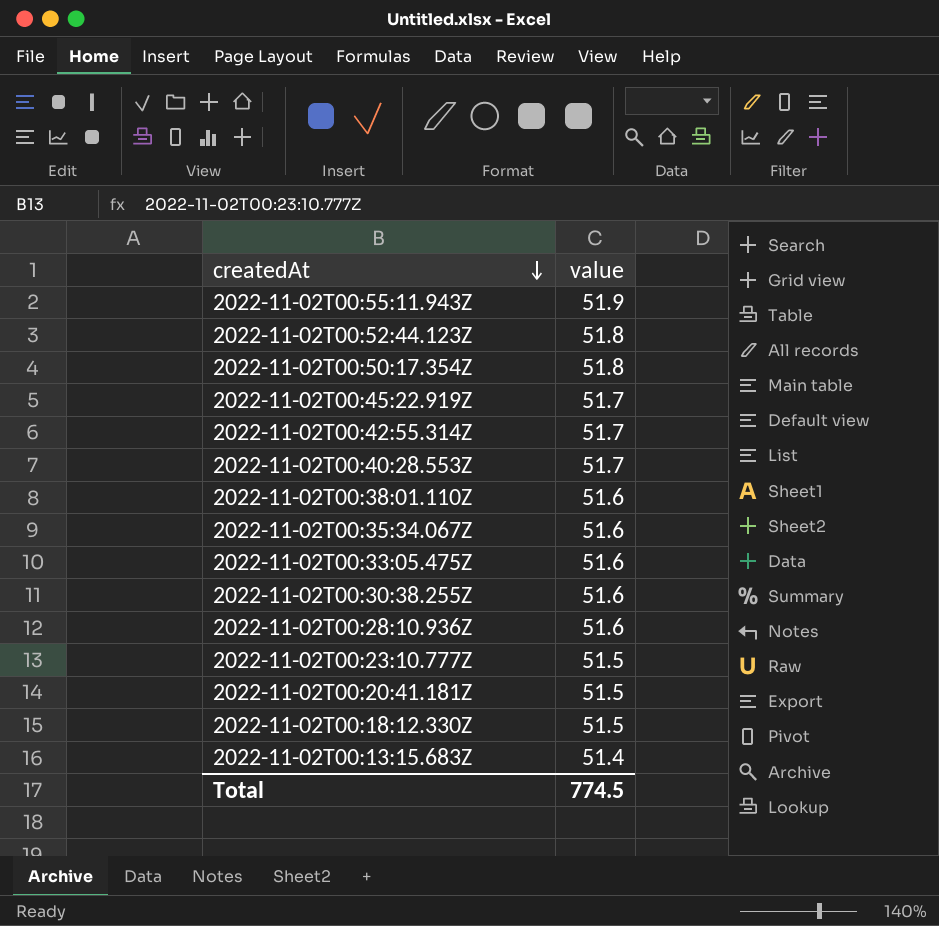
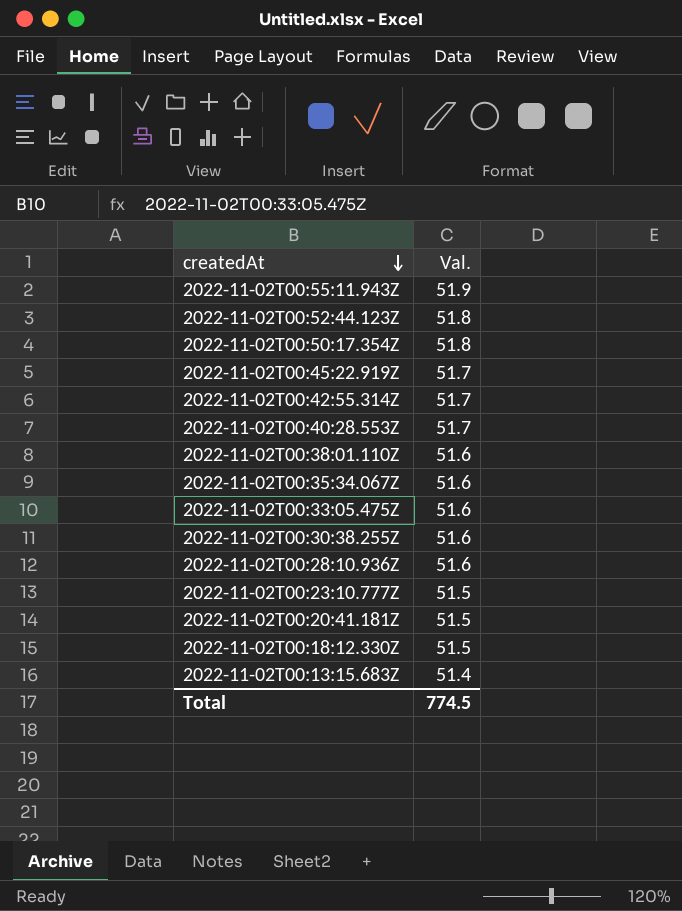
column name: value -> Val.

